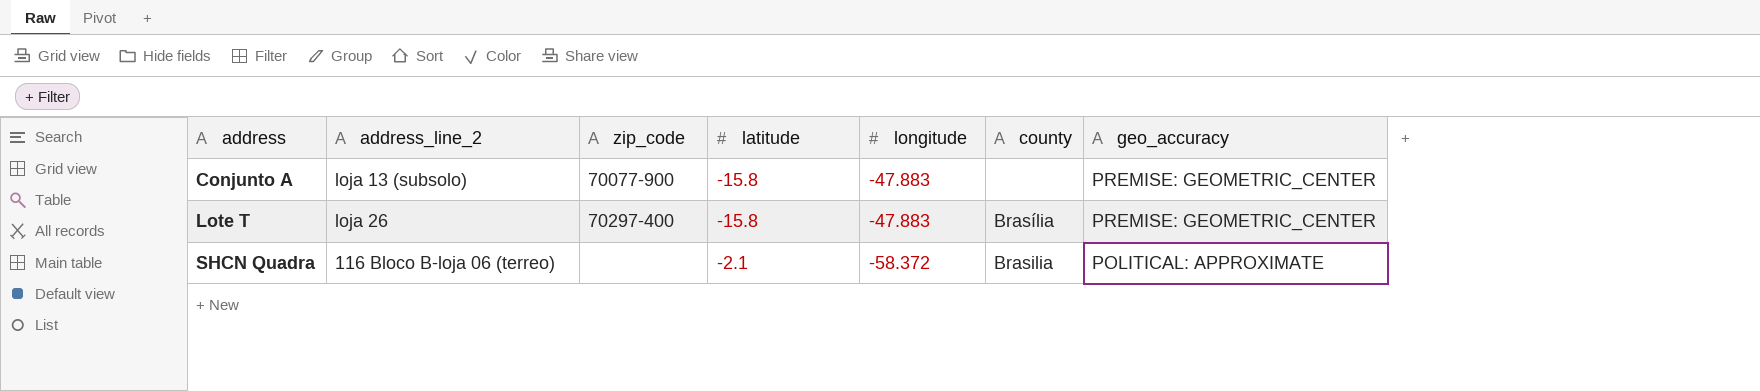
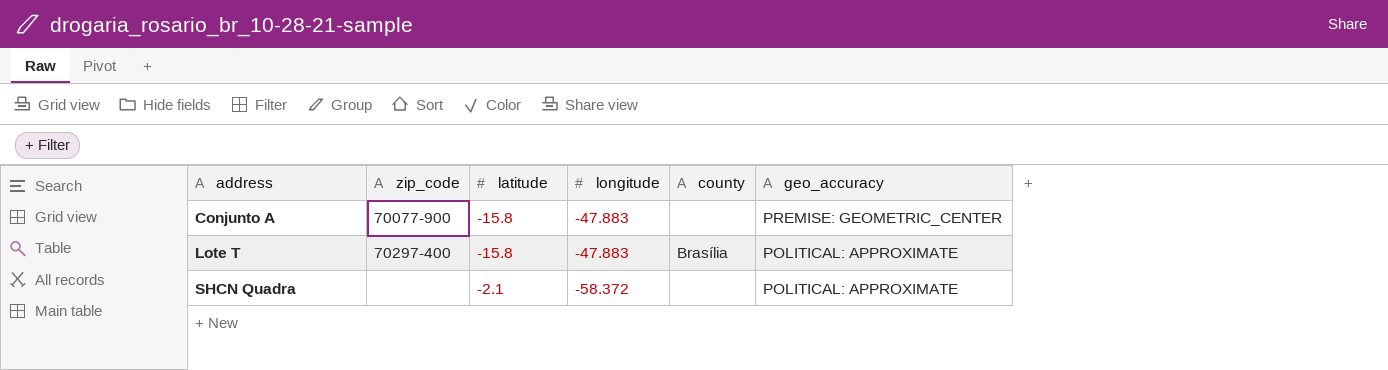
column address_line_2 | position: 2 -> none
Lote T | geo_accuracy: PREMISE: GEOMETRIC_CENTER -> POLITICAL: APPROXIMATE
SHCN Quadra | county: Brasilia -> none

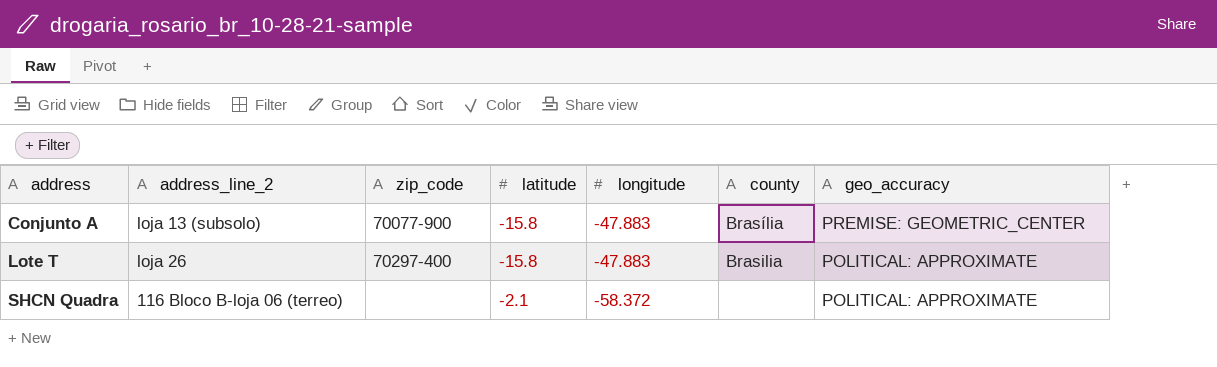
column address_line_2 | position: none -> 2
Conjunto A | county: none -> Brasília
Lote T | county: Brasília -> Brasilia

